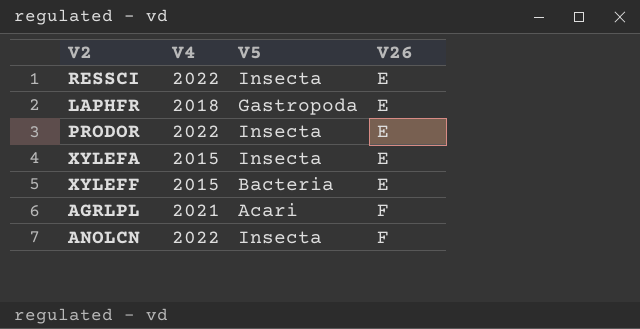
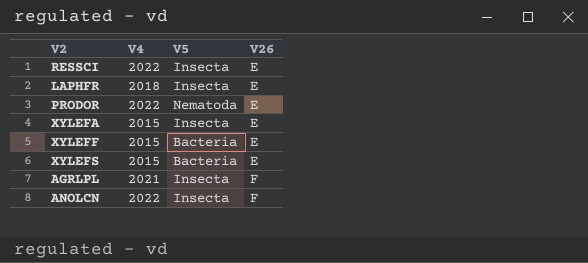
LAPHFR | V5: Gastropoda -> Insecta
PRODOR | V5: Insecta -> Nematoda
row XYLEFS: none -> 2015 | Bacteria | E
AGRLPL | V5: Acari -> Insecta

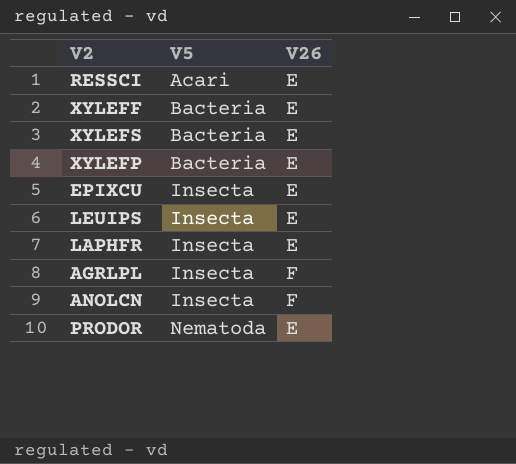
row order: V26 ascending -> V5 ascending
column V4 | position: 2 -> none
row XYLEFA: 2015 | Insecta | E -> none
RESSCI | V5: Insecta -> Acari
row XYLEFP: none -> Bacteria | E
row EPIXCU: none -> Insecta | E
row LEUIPS: none -> Insecta | E

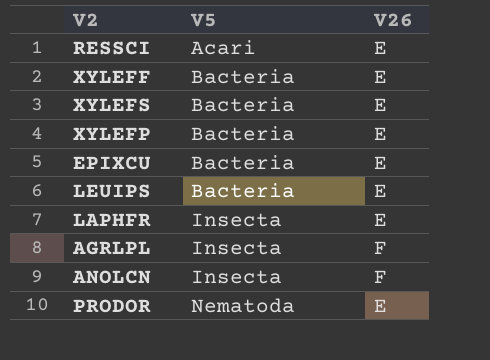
EPIXCU | V5: Insecta -> Bacteria
LEUIPS | V5: Insecta -> Bacteria

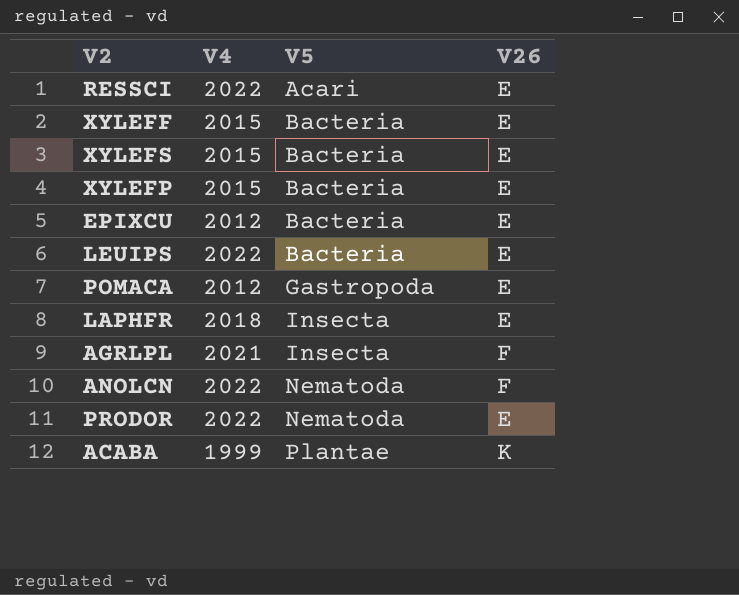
column V4 | position: none -> 2
row POMACA: none -> 2012 | Gastropoda | E
ANOLCN | V5: Insecta -> Nematoda
row ACABA: none -> 1999 | Plantae | K

